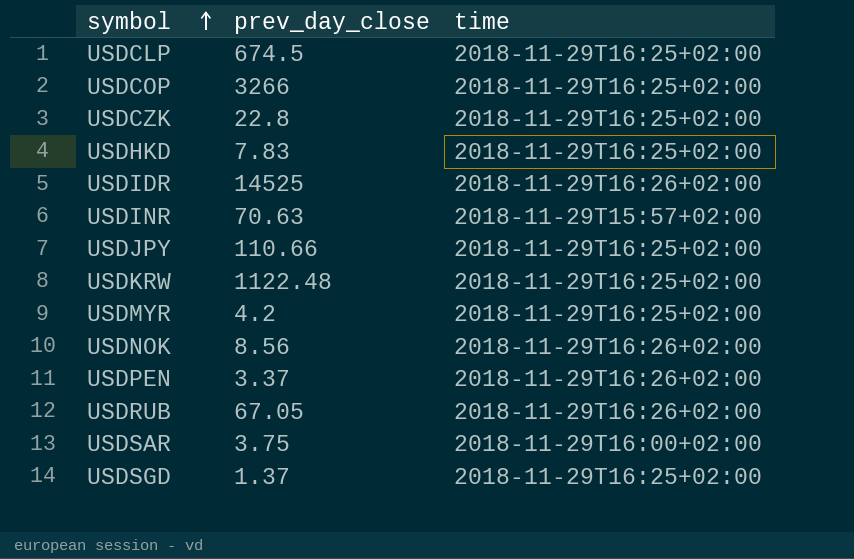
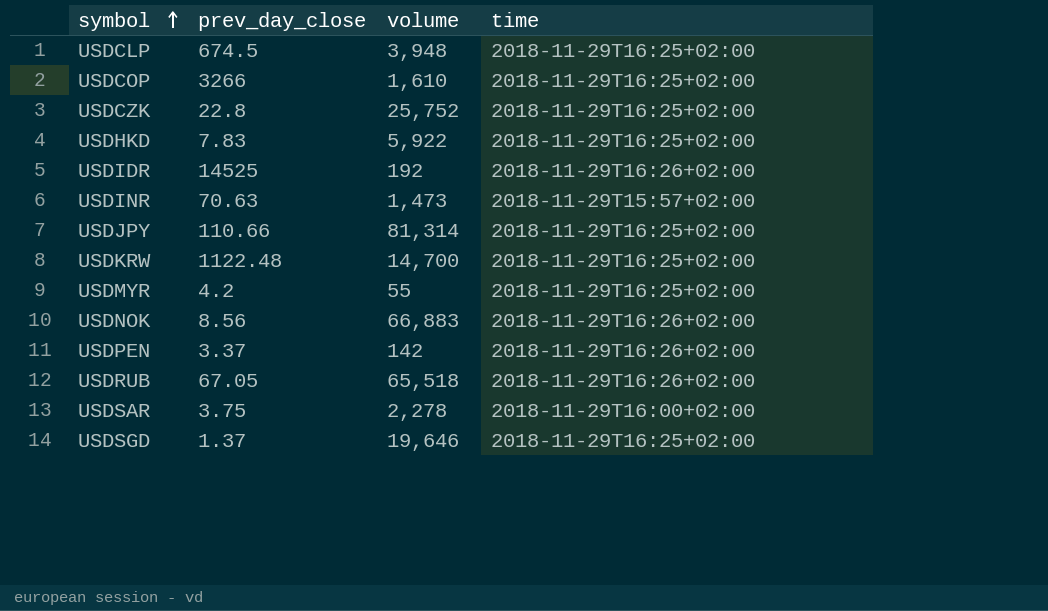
column volume | position: none -> 3

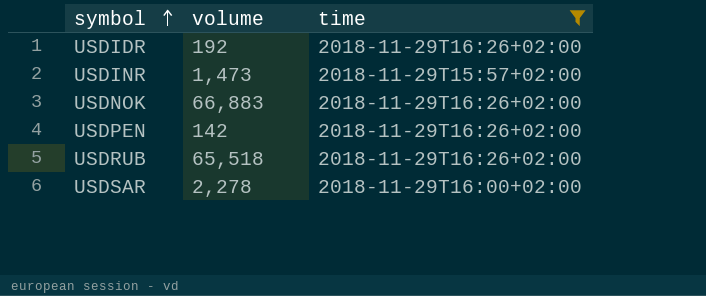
filter: none -> time != 2018-11-29T16:25+02:00
column prev_day_close | position: 2 -> none

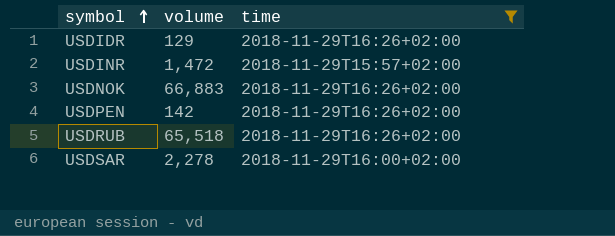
USDIDR | volume: 192 -> 129
USDINR | volume: 1,473 -> 1,472

